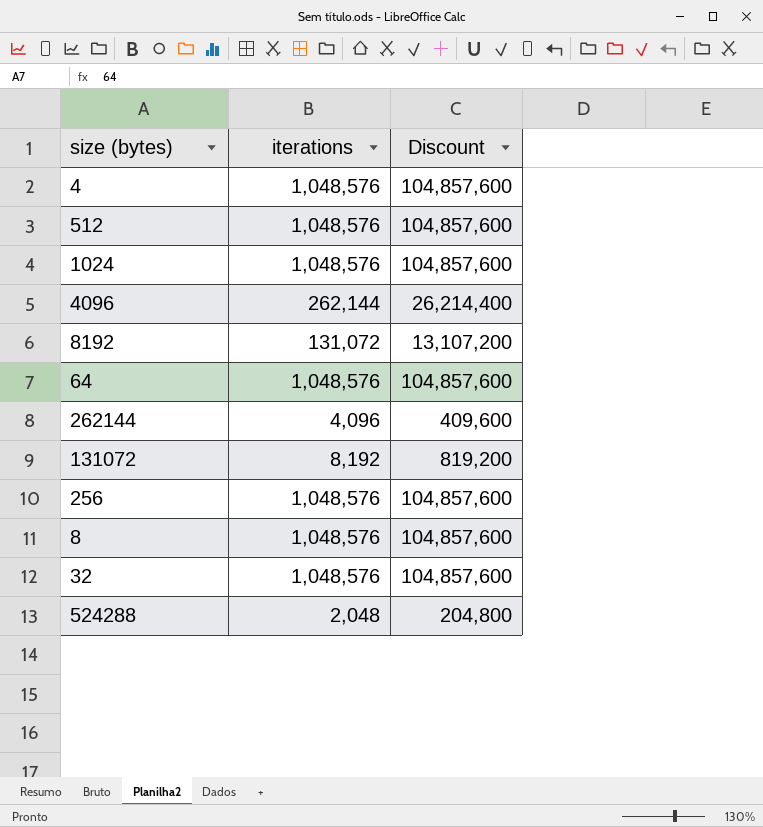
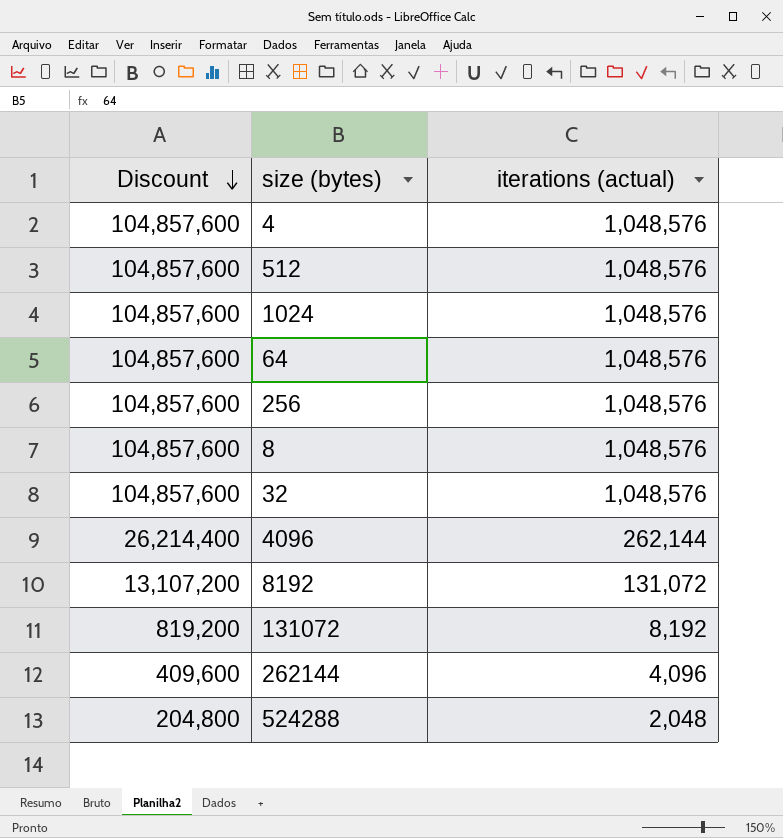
row order: none -> Discount descending
column Discount | position: 3 -> 1
column name: iterations -> iterations (actual)

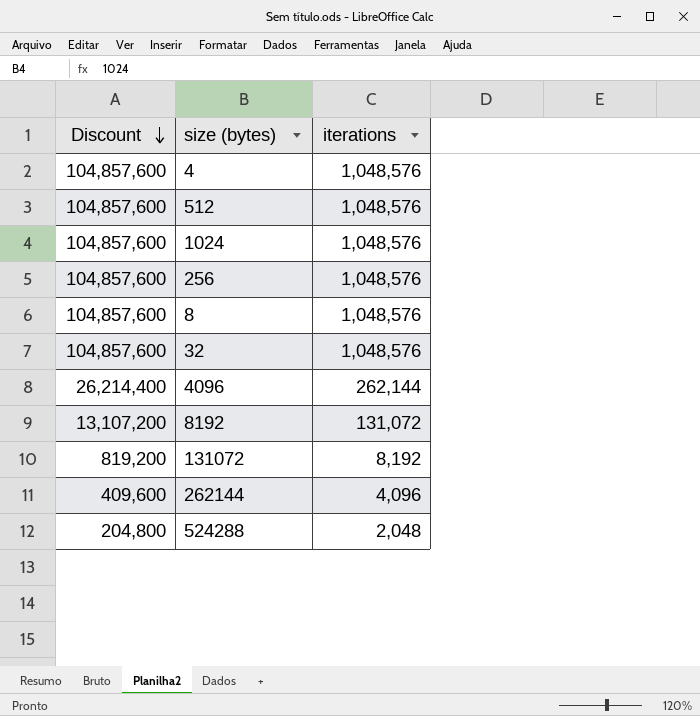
column name: iterations (actual) -> iterations
row 64: 104,857,600 | 1,048,576 -> none

